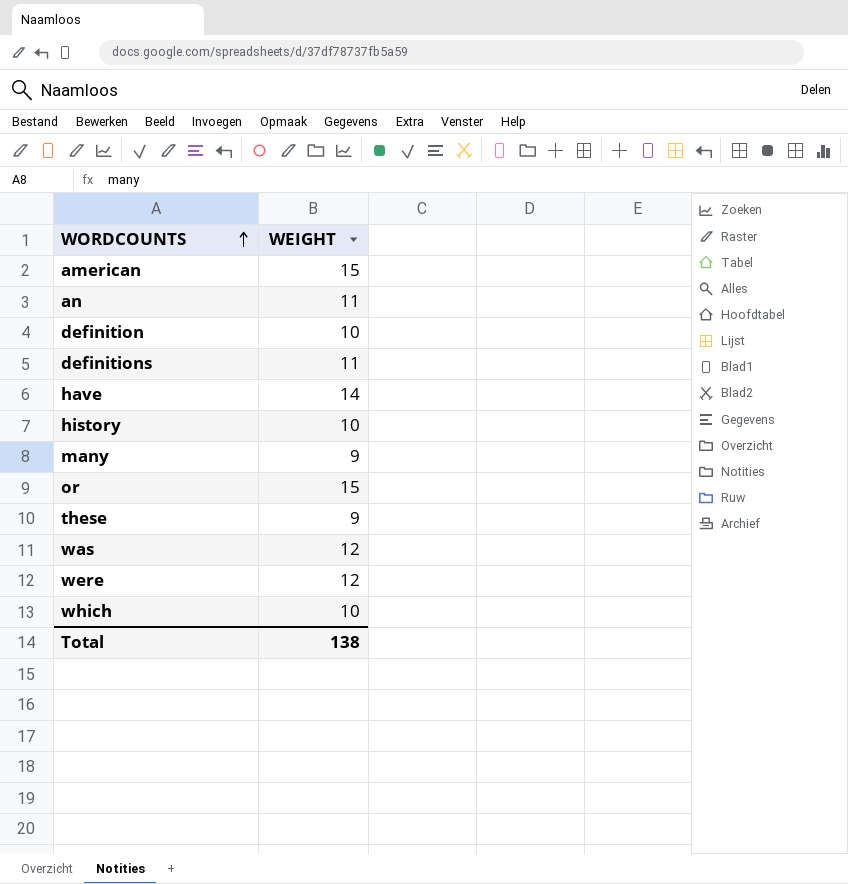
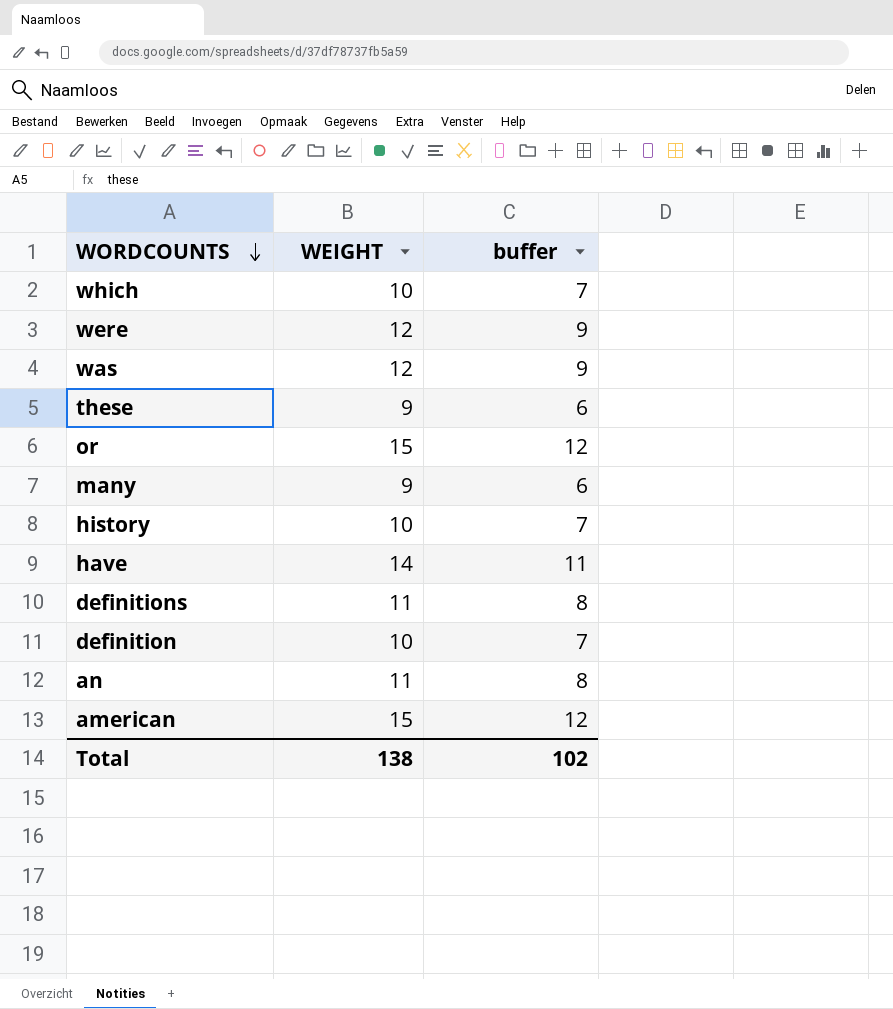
row order: WORDCOUNTS ascending -> WORDCOUNTS descending
column buffer | formula: none -> [WEIGHT] - 3

